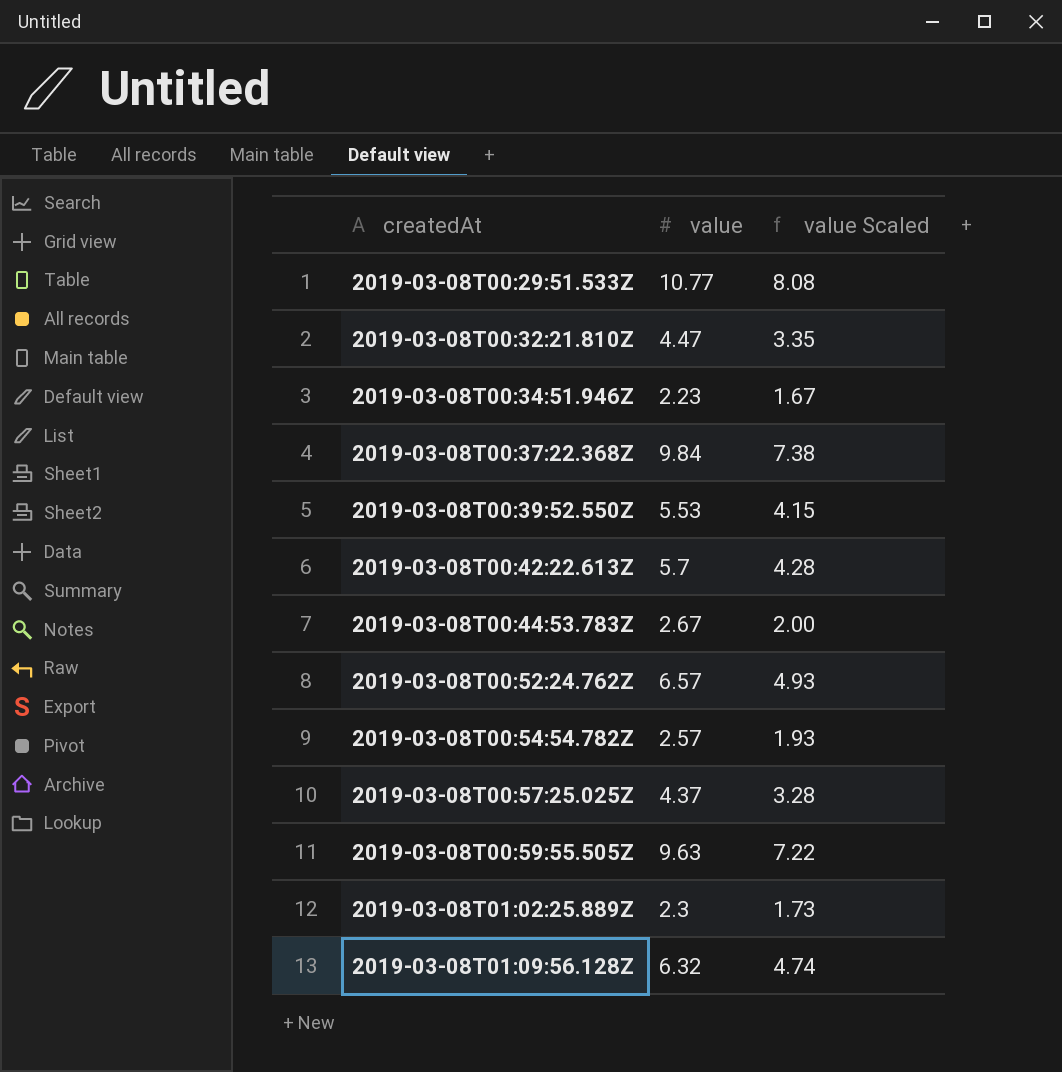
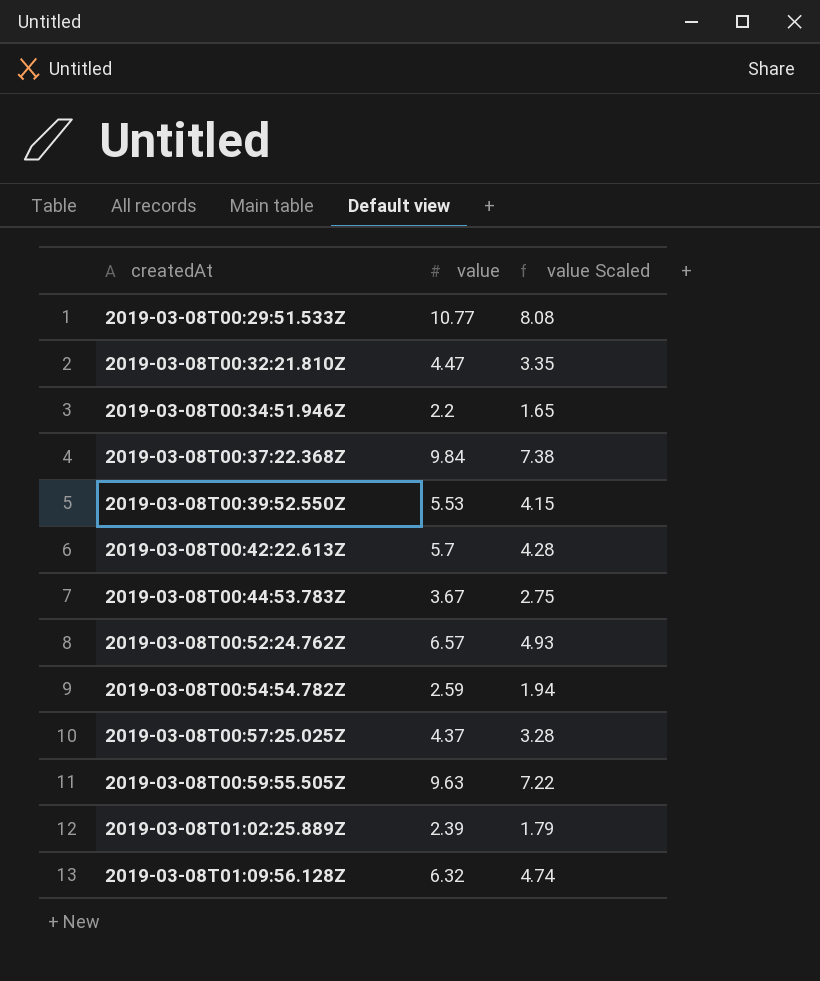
2019-03-08T00:34:51.946Z | value: 2.23 -> 2.2
2019-03-08T00:34:51.946Z | value Scaled: 1.67 -> 1.65
2019-03-08T00:44:53.783Z | value: 2.67 -> 3.67
2019-03-08T00:44:53.783Z | value Scaled: 2.00 -> 2.75
2019-03-08T00:54:54.782Z | value: 2.57 -> 2.59
2019-03-08T00:54:54.782Z | value Scaled: 1.93 -> 1.94
2019-03-08T01:02:25.889Z | value: 2.3 -> 2.39
2019-03-08T01:02:25.889Z | value Scaled: 1.73 -> 1.79

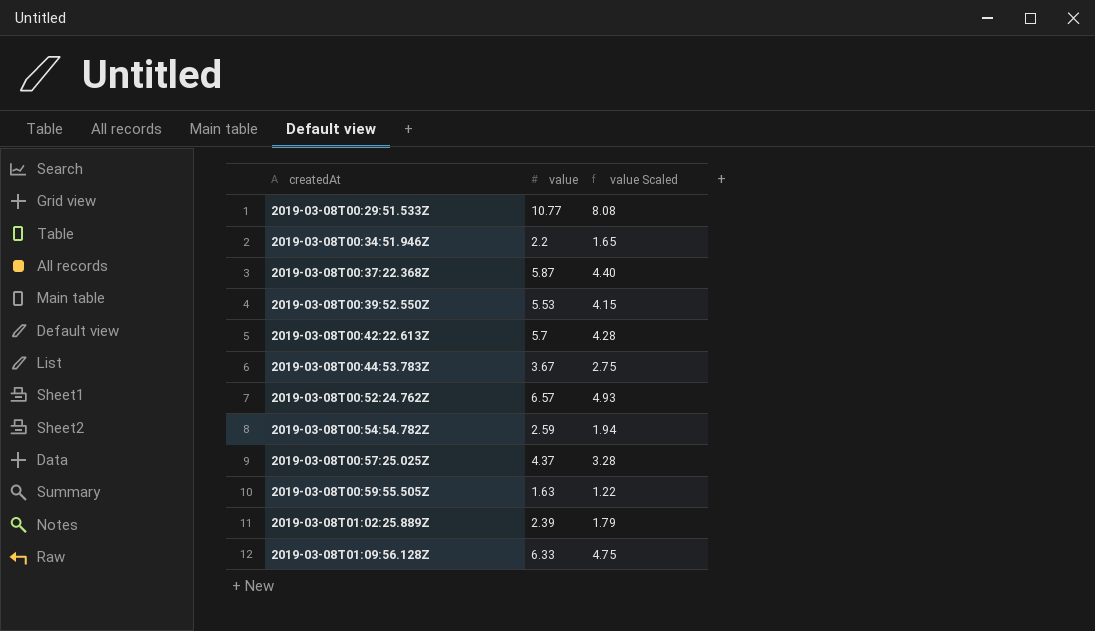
row 2019-03-08T00:32:21.810Z: 4.47 | 3.35 -> none
2019-03-08T00:37:22.368Z | value: 9.84 -> 5.87
2019-03-08T00:37:22.368Z | value Scaled: 7.38 -> 4.40
2019-03-08T00:59:55.505Z | value: 9.63 -> 1.63
2019-03-08T00:59:55.505Z | value Scaled: 7.22 -> 1.22
2019-03-08T01:09:56.128Z | value: 6.32 -> 6.33
2019-03-08T01:09:56.128Z | value Scaled: 4.74 -> 4.75

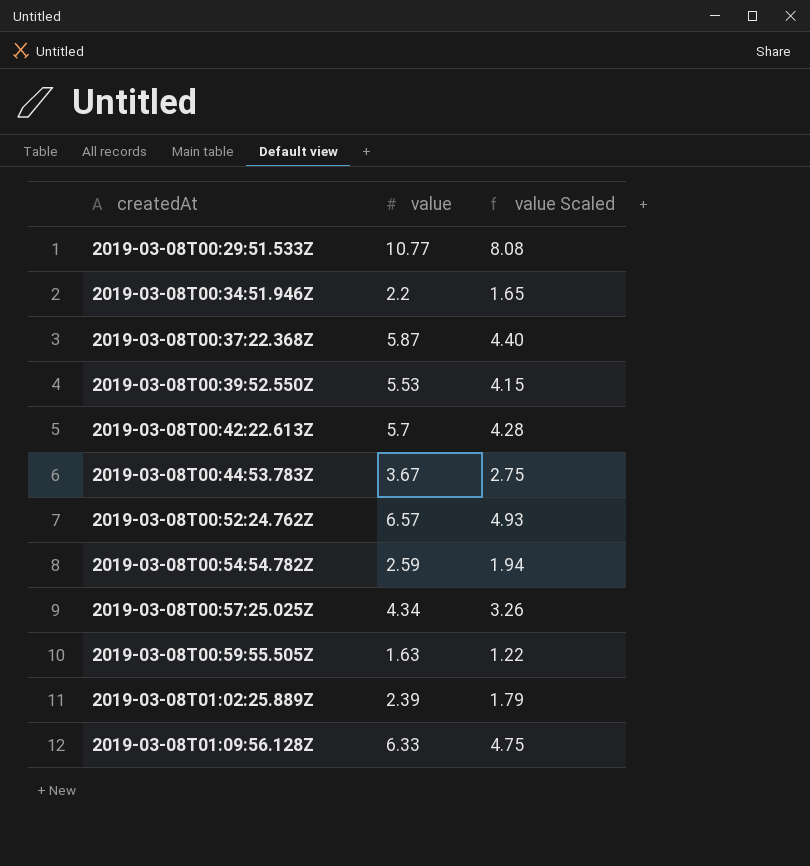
2019-03-08T00:57:25.025Z | value: 4.37 -> 4.34
2019-03-08T00:57:25.025Z | value Scaled: 3.28 -> 3.26

